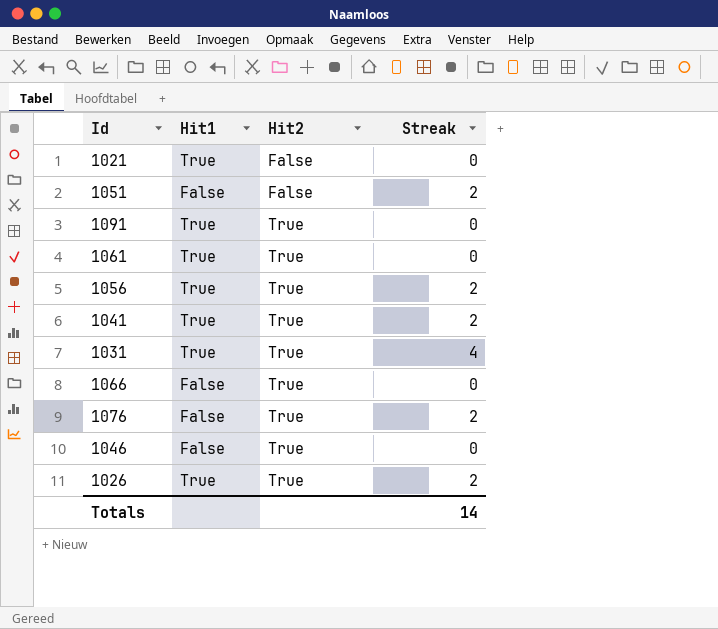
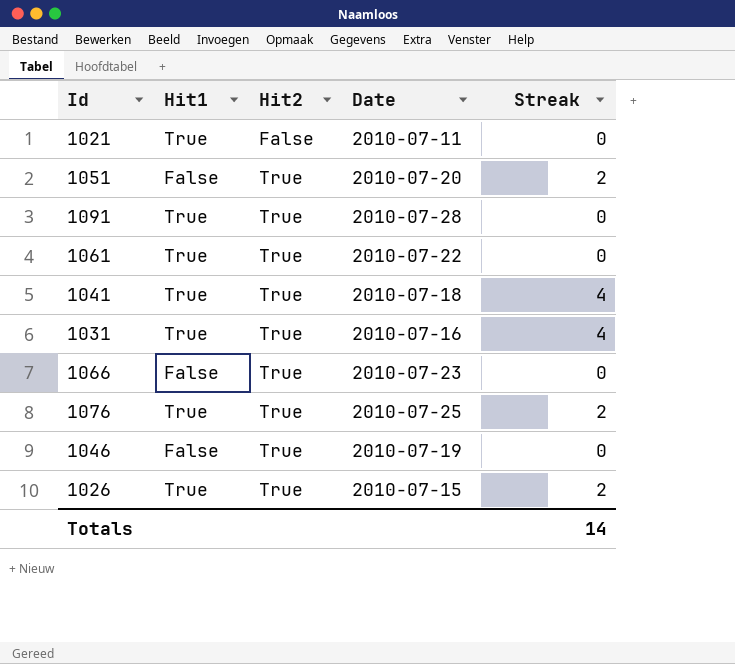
column Date | position: none -> 4
row 1056: True | True | 2 -> none
1051 | Hit2: False -> True
1041 | Streak: 2 -> 4
1076 | Hit1: False -> True

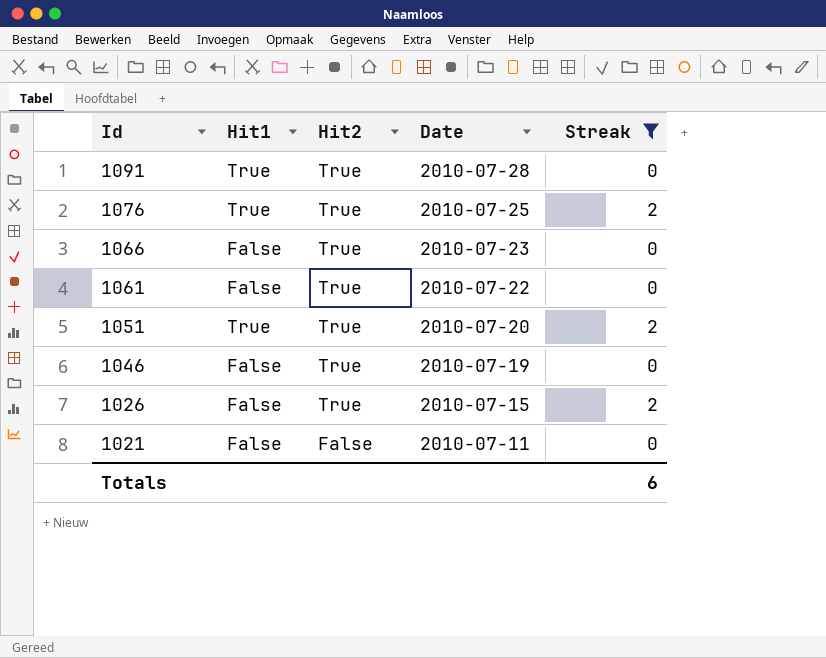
filter: none -> Streak != 4
row order: Hit2 ascending -> Id descending
1061 | Hit1: True -> False
1051 | Hit1: False -> True
1026 | Hit1: True -> False
1021 | Hit1: True -> False
Totals | Streak: 14 -> 6

